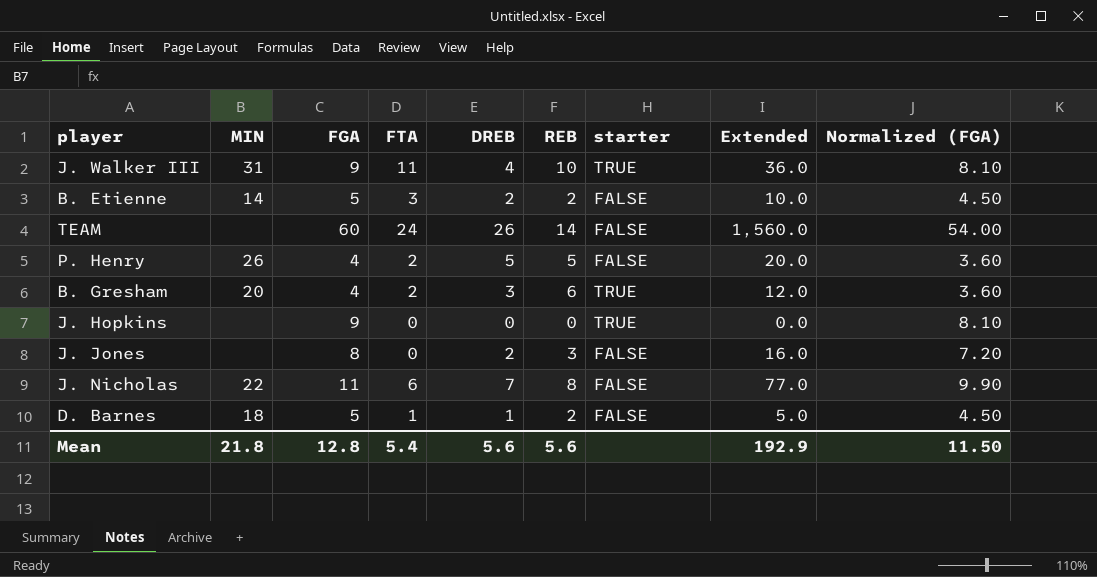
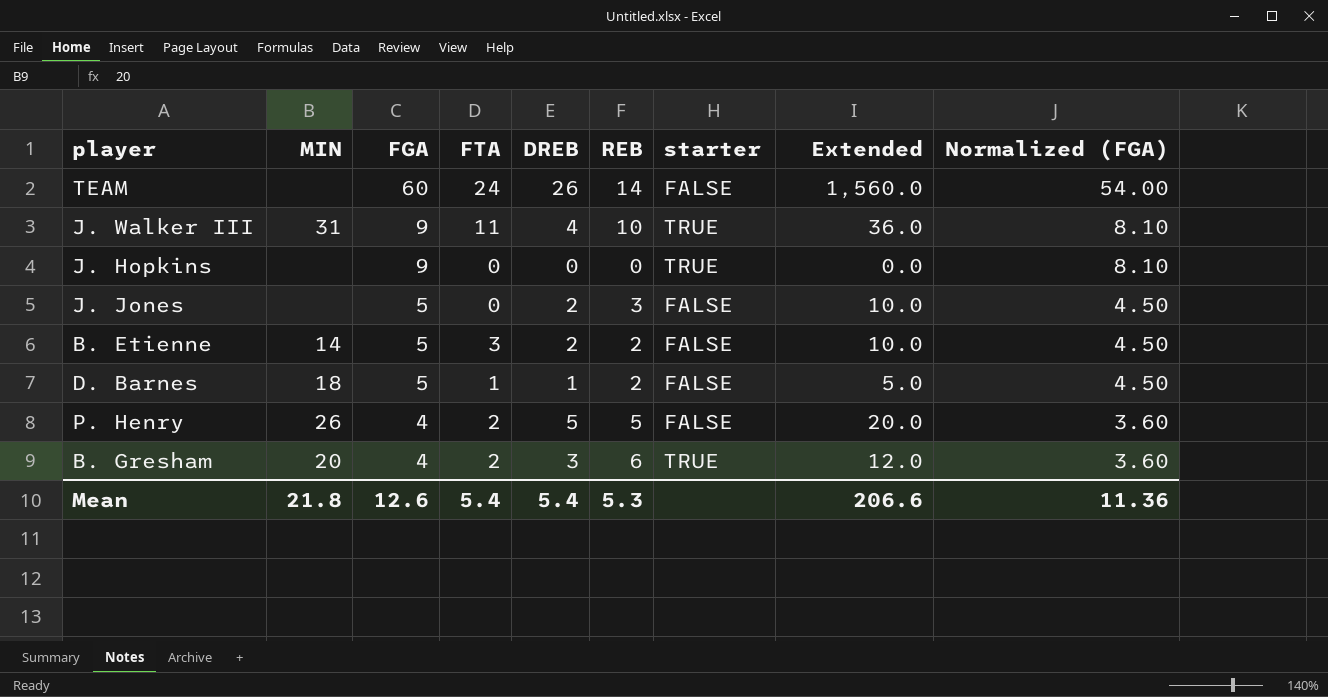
row order: none -> FGA descending
row J. Nicholas: 22 | 11 | 6 | 7 | 8 | FALSE | 77.0 | 9.90 -> none
J. Jones | FGA: 8 -> 5
J. Jones | Extended: 16.0 -> 10.0
J. Jones | Normalized (FGA): 7.20 -> 4.50
Mean | FGA: 12.8 -> 12.6
Mean | DREB: 5.6 -> 5.4
Mean | REB: 5.6 -> 5.3
Mean | Extended: 192.9 -> 206.6
Mean | Normalized (FGA): 11.50 -> 11.36

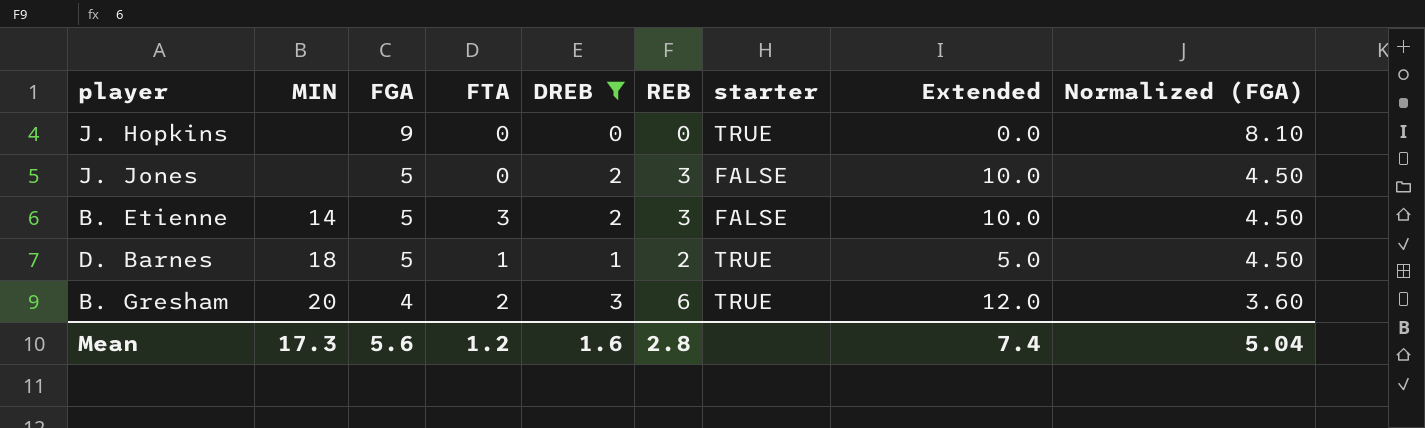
filter: none -> DREB <= 3
B. Etienne | REB: 2 -> 3
D. Barnes | starter: FALSE -> TRUE
Mean | MIN: 21.8 -> 17.3
Mean | FGA: 12.6 -> 5.6
Mean | FTA: 5.4 -> 1.2
Mean | DREB: 5.4 -> 1.6
Mean | REB: 5.3 -> 2.8
Mean | Extended: 206.6 -> 7.4
Mean | Normalized (FGA): 11.36 -> 5.04

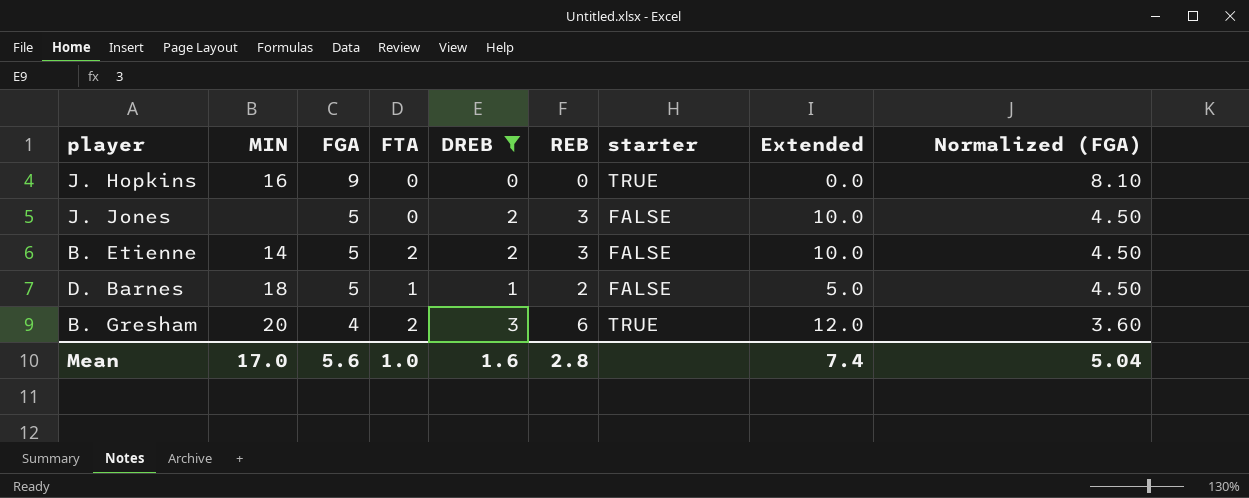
J. Hopkins | MIN: none -> 16
B. Etienne | FTA: 3 -> 2
D. Barnes | starter: TRUE -> FALSE
Mean | MIN: 17.3 -> 17.0
Mean | FTA: 1.2 -> 1.0

